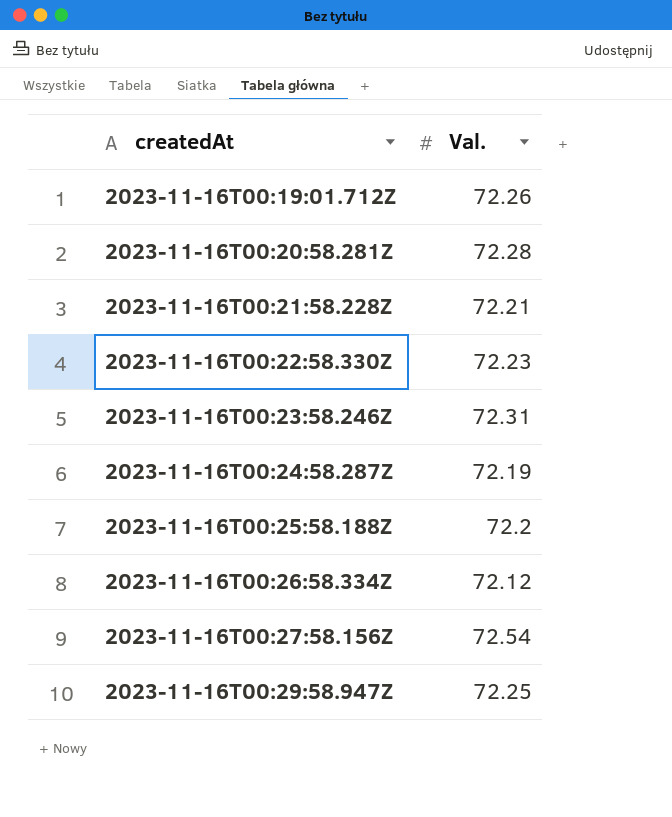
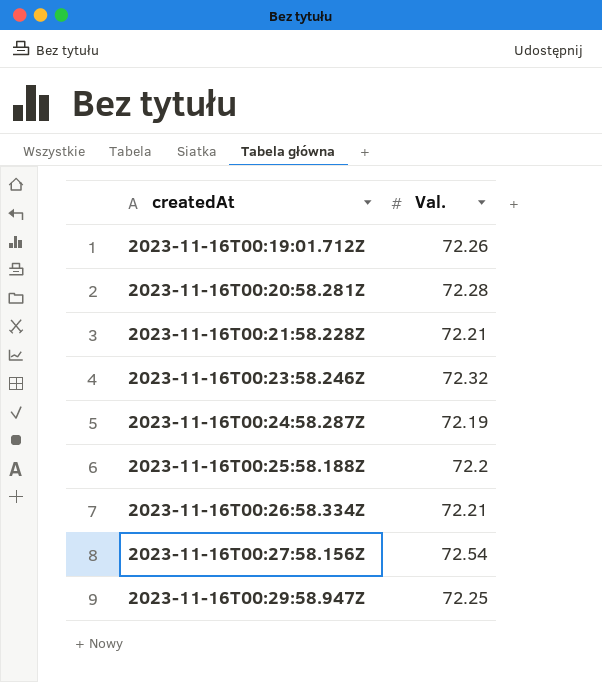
row 2023-11-16T00:22:58.330Z: 72.23 -> none
2023-11-16T00:23:58.246Z | Val.: 72.31 -> 72.32
2023-11-16T00:26:58.334Z | Val.: 72.12 -> 72.21

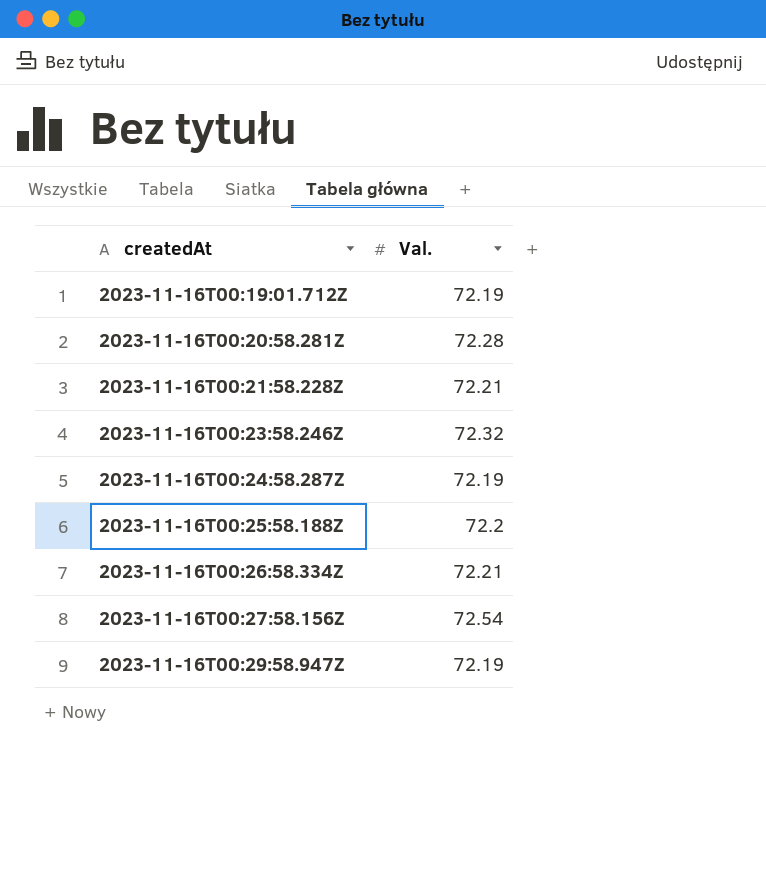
2023-11-16T00:19:01.712Z | Val.: 72.26 -> 72.19
2023-11-16T00:29:58.947Z | Val.: 72.25 -> 72.19

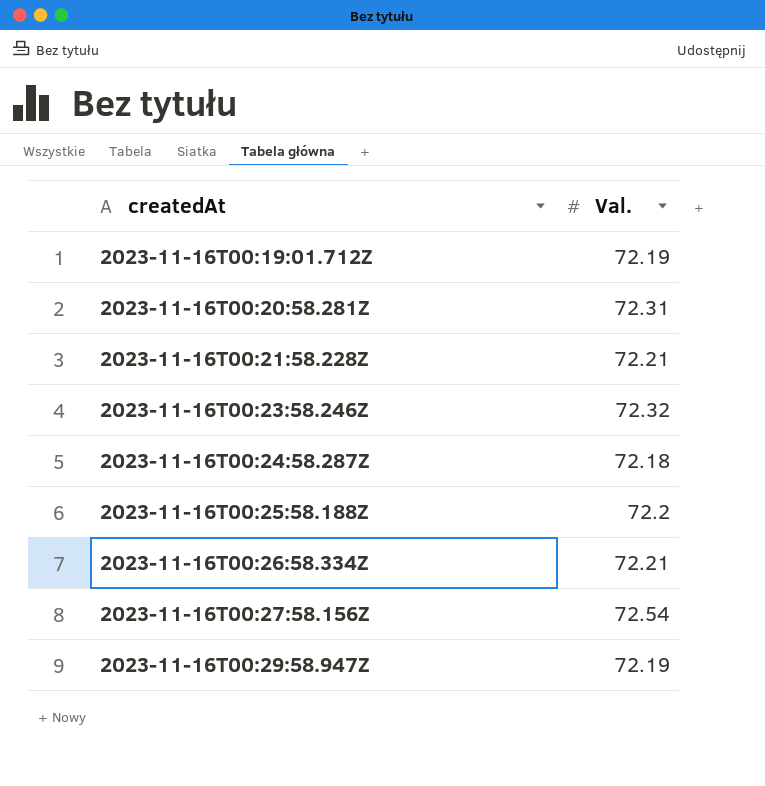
2023-11-16T00:20:58.281Z | Val.: 72.28 -> 72.31
2023-11-16T00:24:58.287Z | Val.: 72.19 -> 72.18

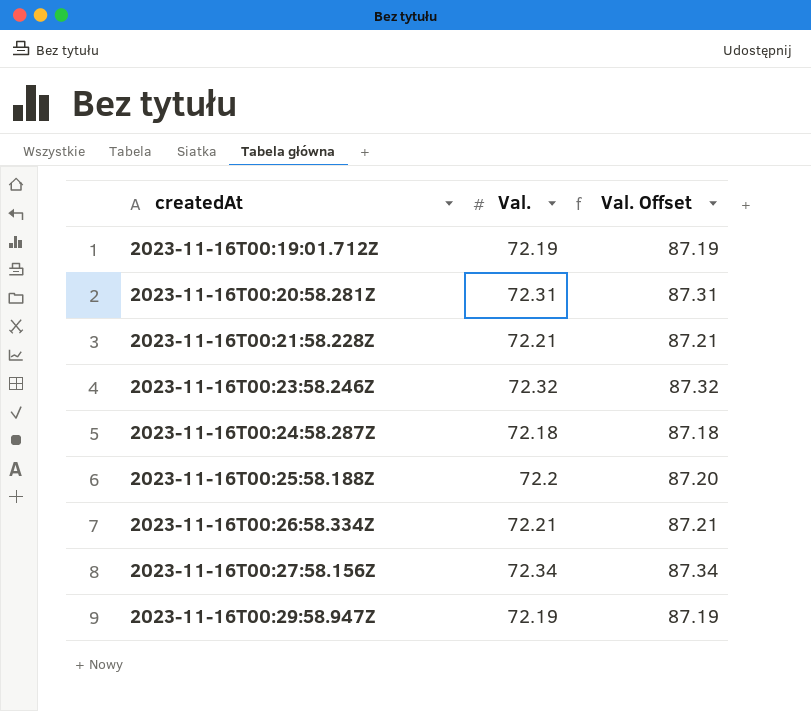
column Val. Offset | formula: none -> [Val.] + 15
2023-11-16T00:27:58.156Z | Val.: 72.54 -> 72.34

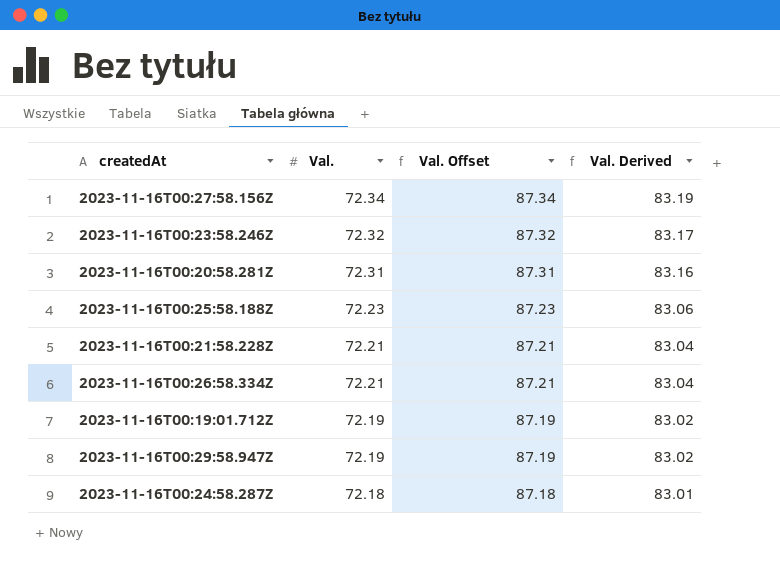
row order: createdAt ascending -> Val. descending
column Val. Derived | formula: none -> [Val.] * 1.15
2023-11-16T00:25:58.188Z | Val.: 72.2 -> 72.23
2023-11-16T00:25:58.188Z | Val. Offset: 87.20 -> 87.23

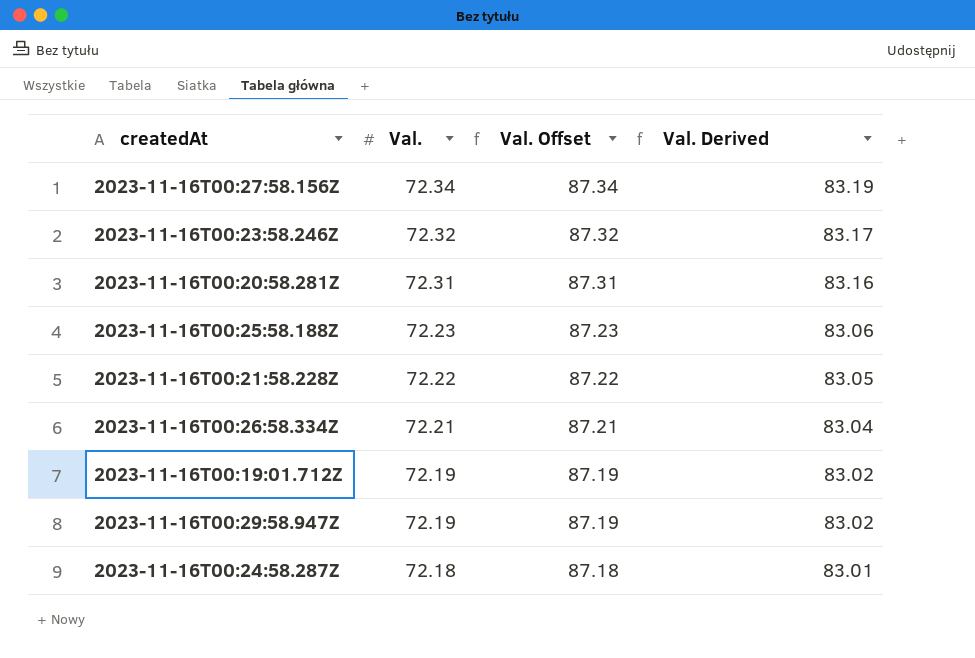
2023-11-16T00:21:58.228Z | Val.: 72.21 -> 72.22
2023-11-16T00:21:58.228Z | Val. Offset: 87.21 -> 87.22
2023-11-16T00:21:58.228Z | Val. Derived: 83.04 -> 83.05

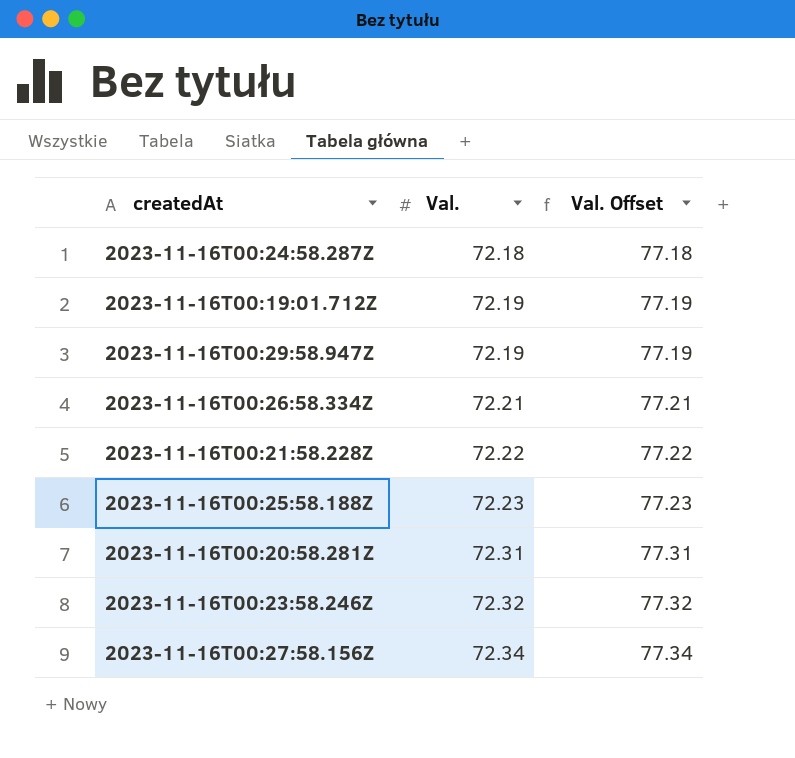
row order: Val. descending -> Val. ascending
column Val. Derived | formula: [Val.] * 1.15 -> none
column Val. Offset | formula: [Val.] + 15 -> [Val.] + 5

